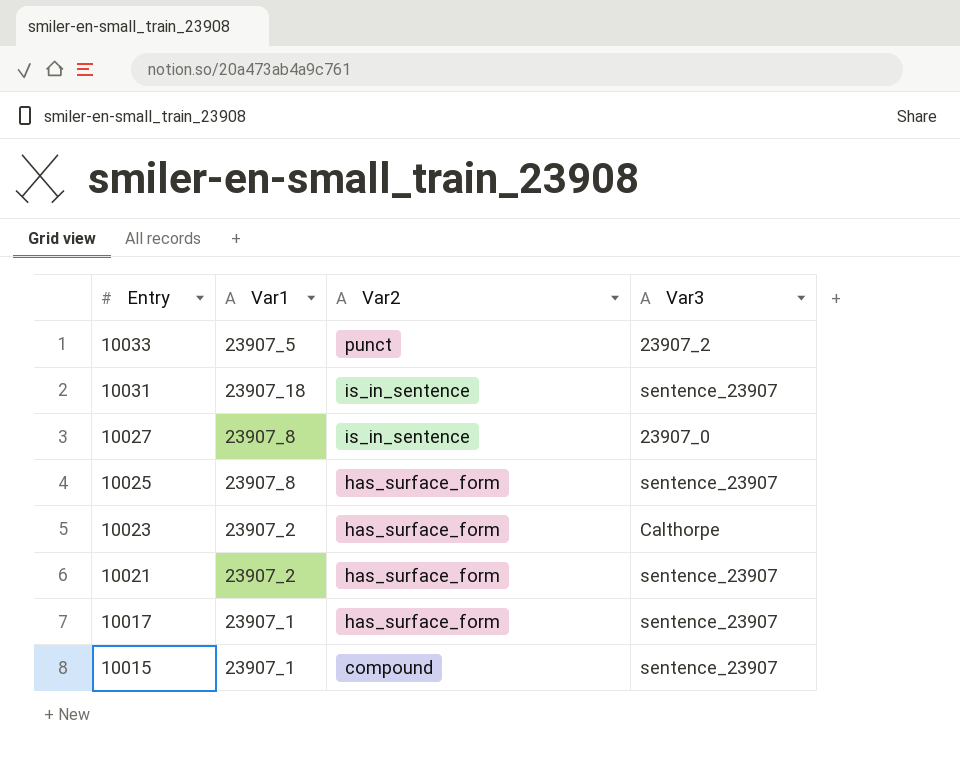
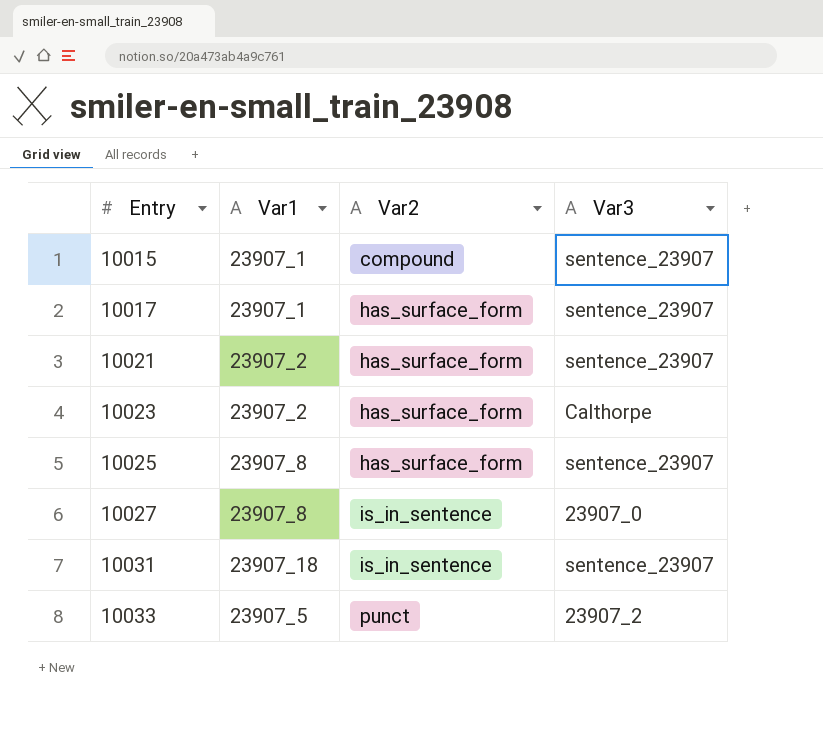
row order: Entry descending -> Entry ascending

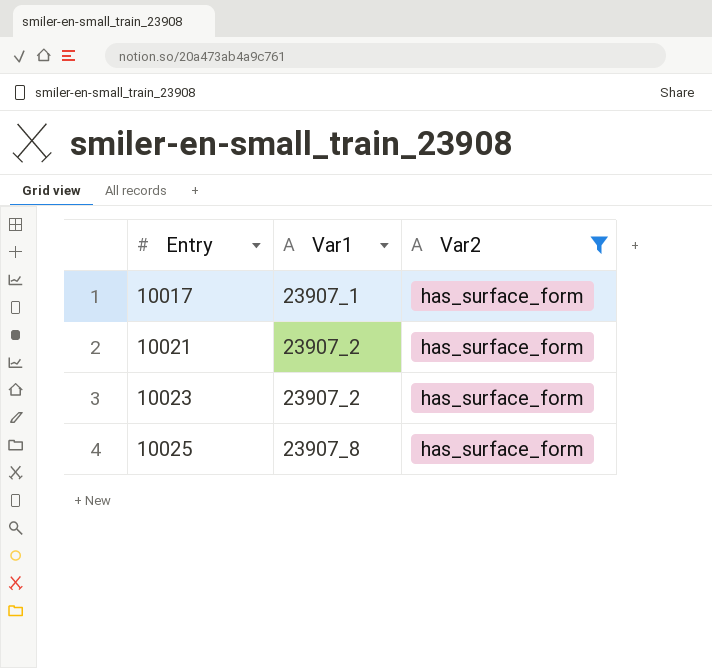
filter: none -> Var2 = has_surface_form
column Var3 | position: 4 -> none

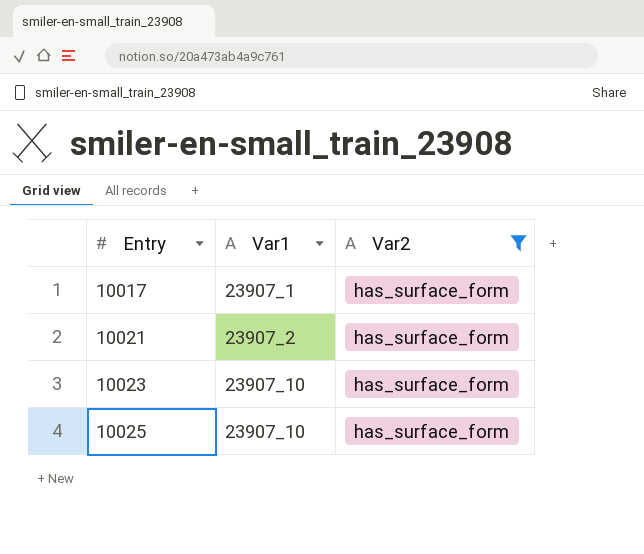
10023 | Var1: 23907_2 -> 23907_10
10025 | Var1: 23907_8 -> 23907_10

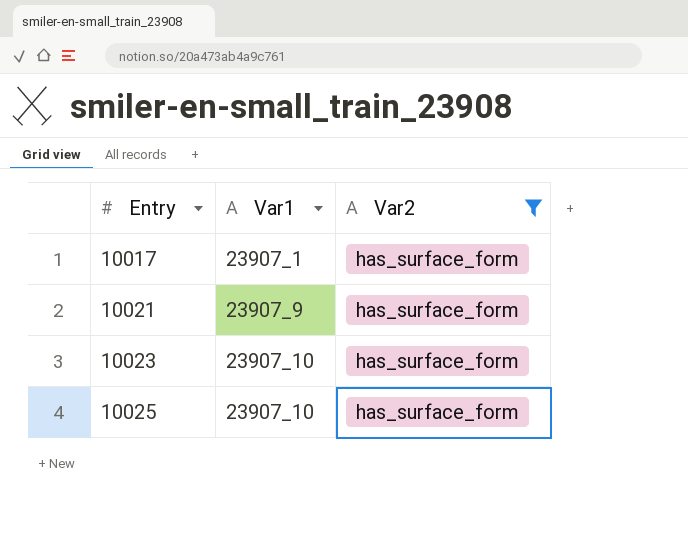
10021 | Var1: 23907_2 -> 23907_9

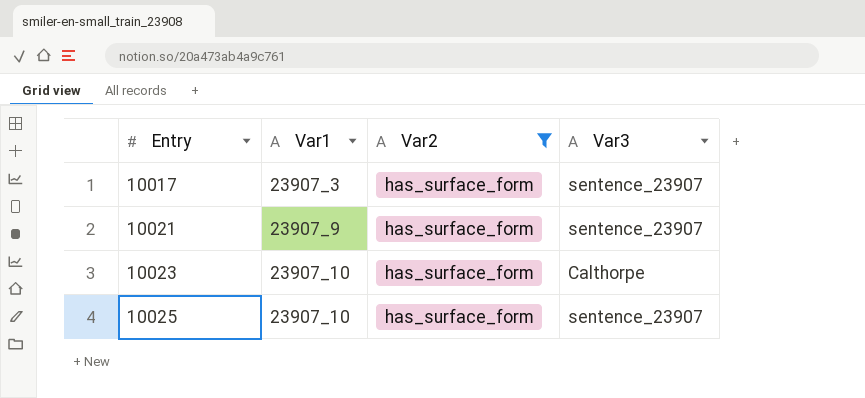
column Var3 | position: none -> 4
10017 | Var1: 23907_1 -> 23907_3

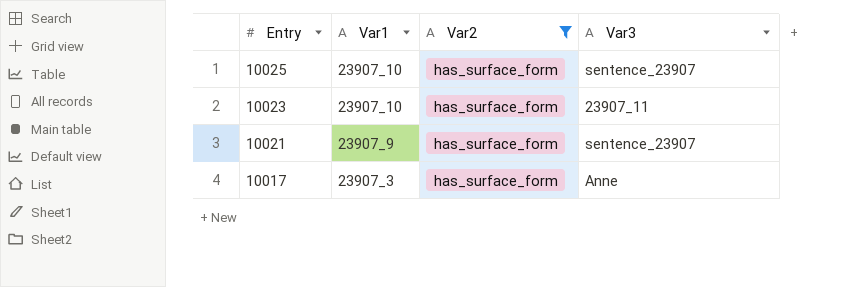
row order: Entry ascending -> Entry descending
10023 | Var3: Calthorpe -> 23907_11
10017 | Var3: sentence_23907 -> Anne

